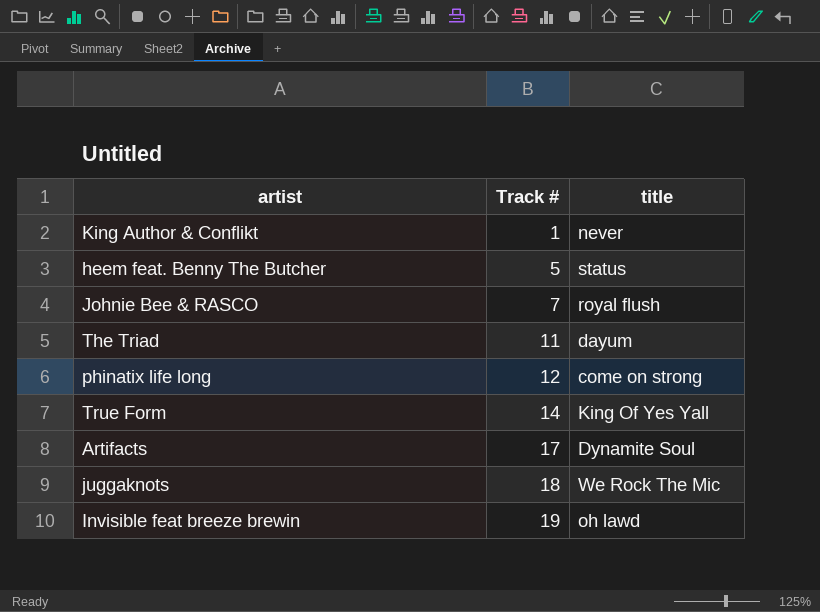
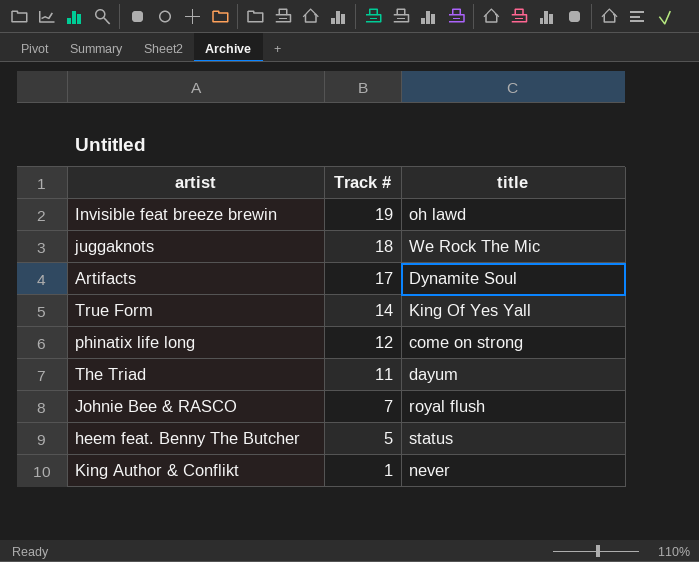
row order: Track # ascending -> Track # descending

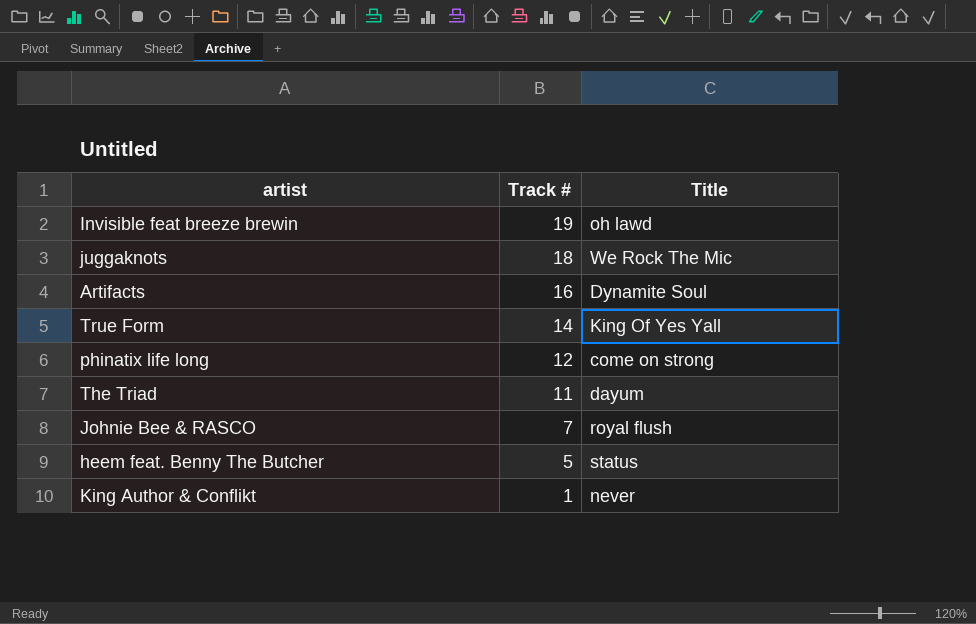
column name: title -> Title
Artifacts | Track #: 17 -> 16

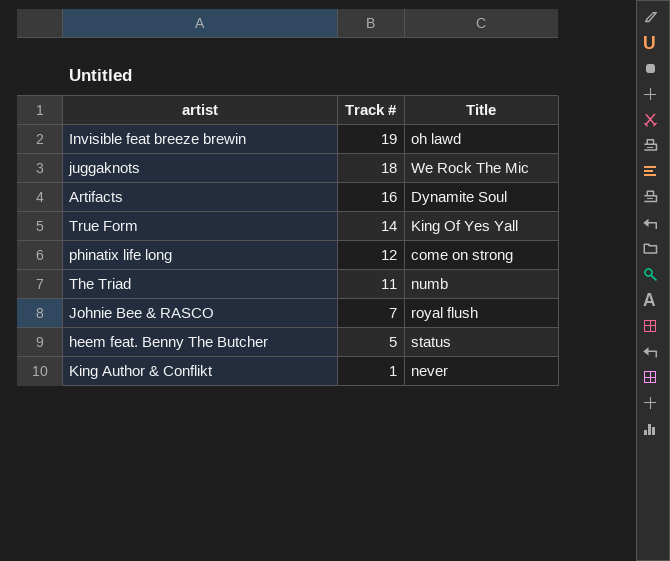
The Triad | Title: dayum -> numb

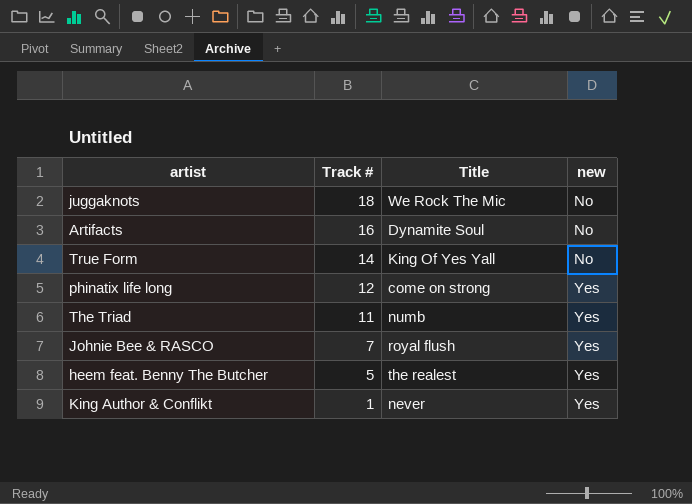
column new | position: none -> 4
row Invisible feat breeze brewin: 19 | oh lawd -> none
heem feat. Benny The Butcher | Title: status -> the realest

